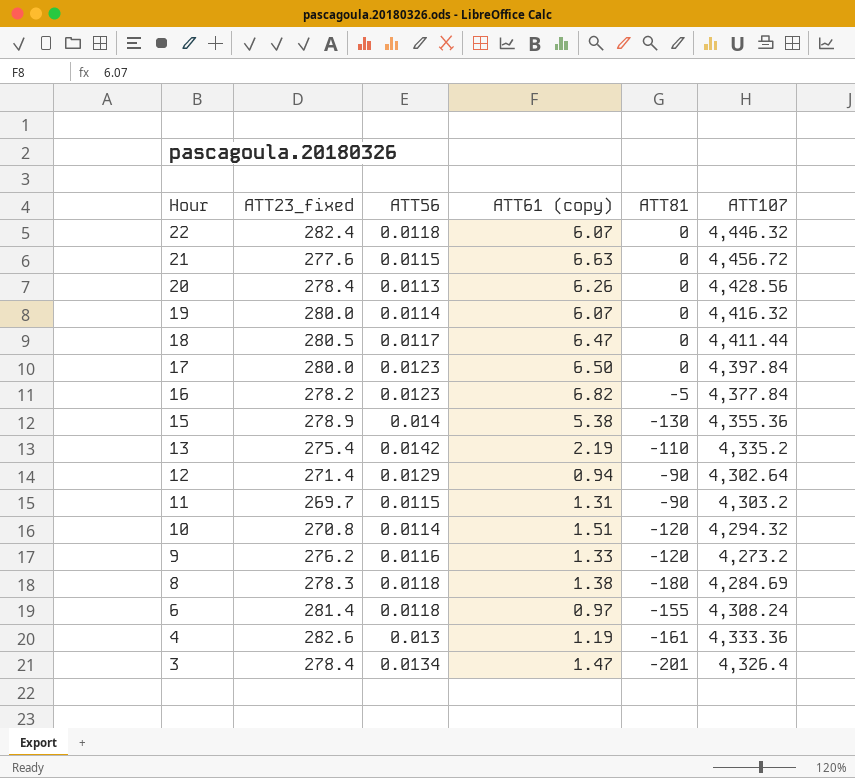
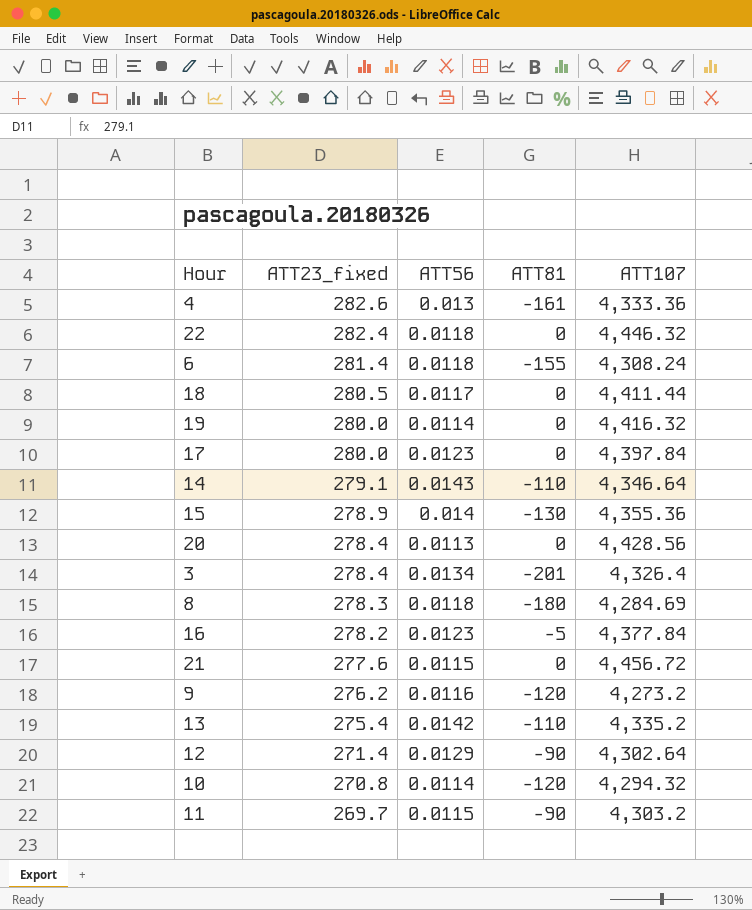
row order: Hour descending -> ATT23_fixed descending
column ATT61 (copy) | position: 4 -> none
row 14: none -> 279.1 | 0.0143 | -110 | 4,346.64

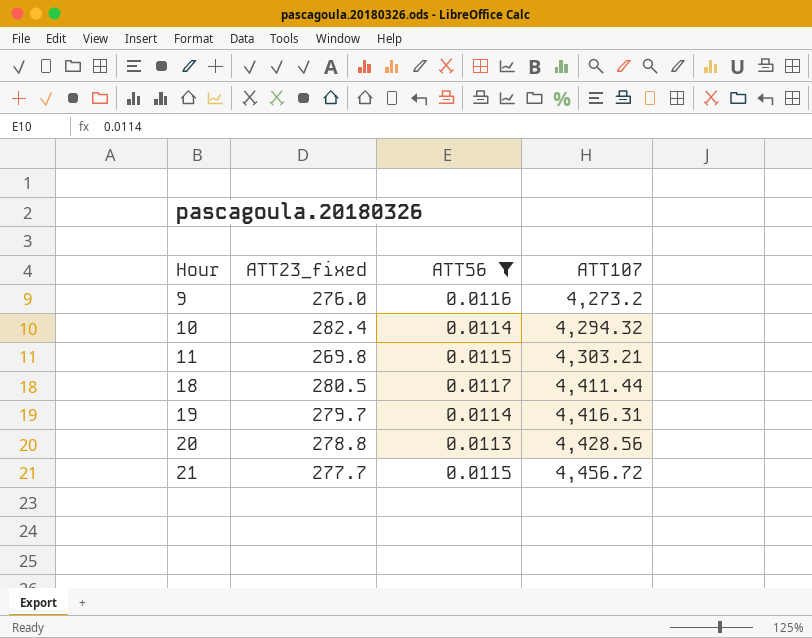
filter: none -> ATT56 <= 0.0117
row order: ATT23_fixed descending -> Hour ascending
column ATT81 | position: 4 -> none
9 | ATT23_fixed: 276.2 -> 276.0
10 | ATT23_fixed: 270.8 -> 282.4
11 | ATT23_fixed: 269.7 -> 269.8
11 | ATT107: 4,303.2 -> 4,303.21
19 | ATT23_fixed: 280.0 -> 279.7
19 | ATT107: 4,416.32 -> 4,416.31
20 | ATT23_fixed: 278.4 -> 278.8
21 | ATT23_fixed: 277.6 -> 277.7

